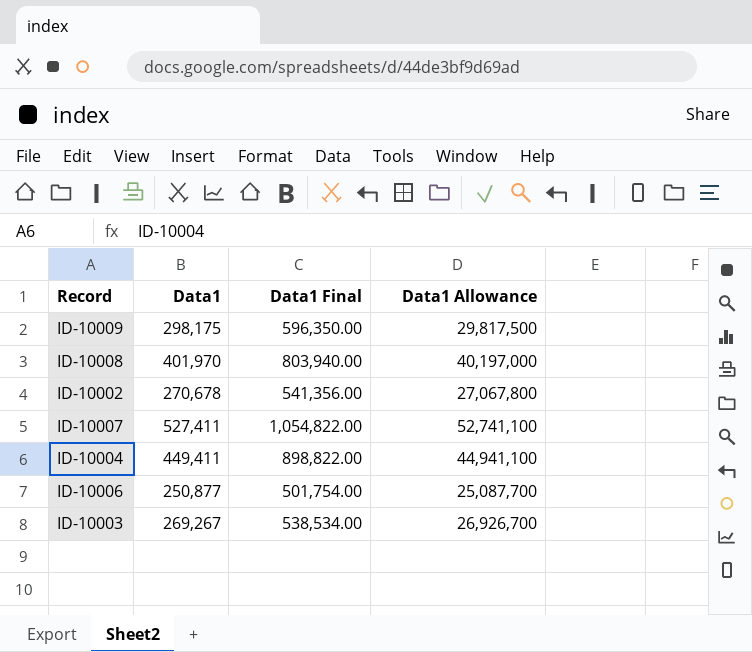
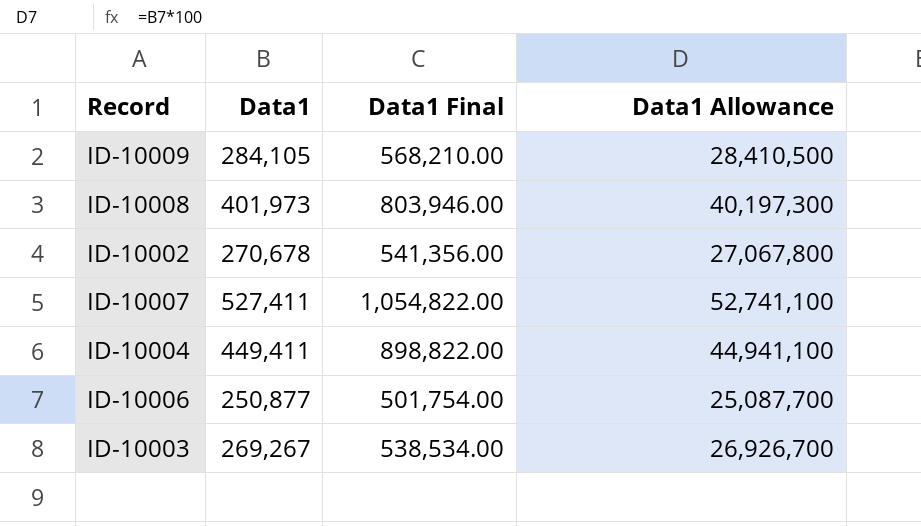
ID-10009 | Data1: 298,175 -> 284,105
ID-10009 | Data1 Final: 596,350.00 -> 568,210.00
ID-10009 | Data1 Allowance: 29,817,500 -> 28,410,500
ID-10008 | Data1: 401,970 -> 401,973
ID-10008 | Data1 Final: 803,940.00 -> 803,946.00
ID-10008 | Data1 Allowance: 40,197,000 -> 40,197,300

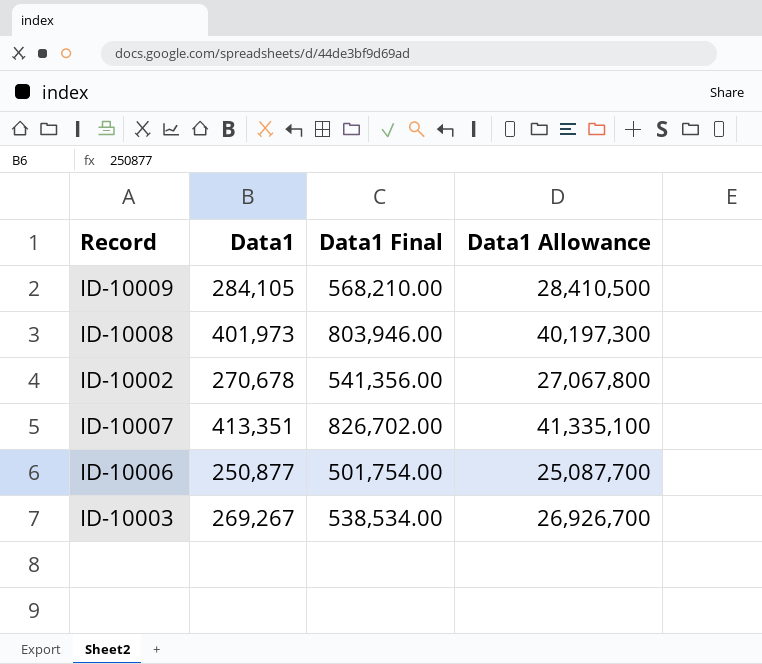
row ID-10004: 449,411 | 898,822.00 | 44,941,100 -> none
ID-10007 | Data1: 527,411 -> 413,351
ID-10007 | Data1 Final: 1,054,822.00 -> 826,702.00
ID-10007 | Data1 Allowance: 52,741,100 -> 41,335,100

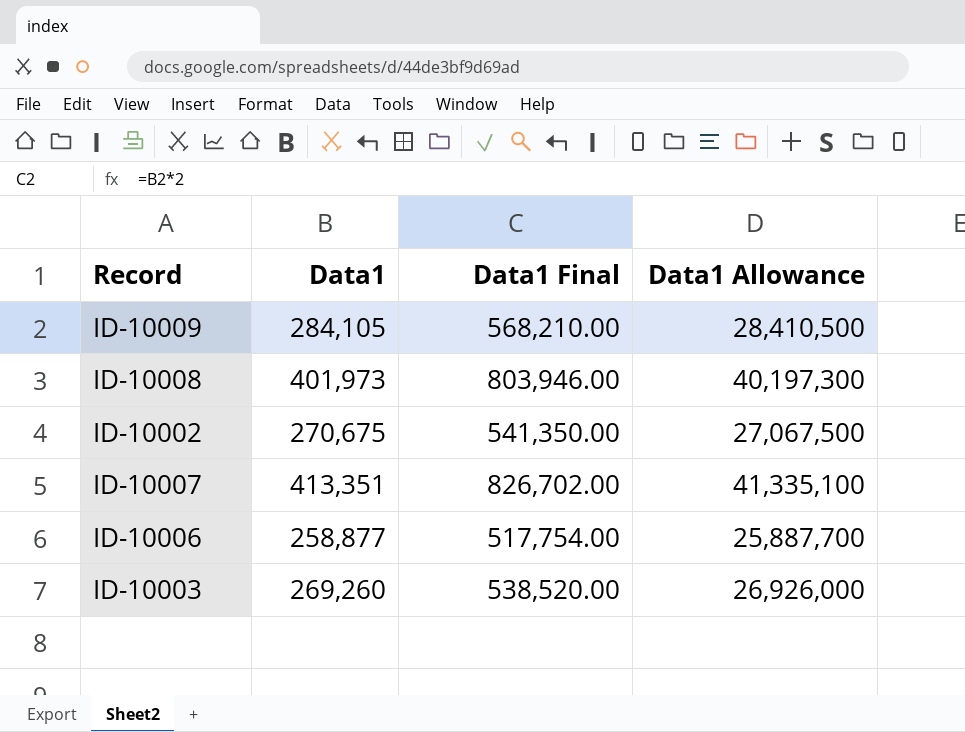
ID-10002 | Data1: 270,678 -> 270,675
ID-10002 | Data1 Final: 541,356.00 -> 541,350.00
ID-10002 | Data1 Allowance: 27,067,800 -> 27,067,500
ID-10006 | Data1: 250,877 -> 258,877
ID-10006 | Data1 Final: 501,754.00 -> 517,754.00
ID-10006 | Data1 Allowance: 25,087,700 -> 25,887,700
ID-10003 | Data1: 269,267 -> 269,260
ID-10003 | Data1 Final: 538,534.00 -> 538,520.00
ID-10003 | Data1 Allowance: 26,926,700 -> 26,926,000

